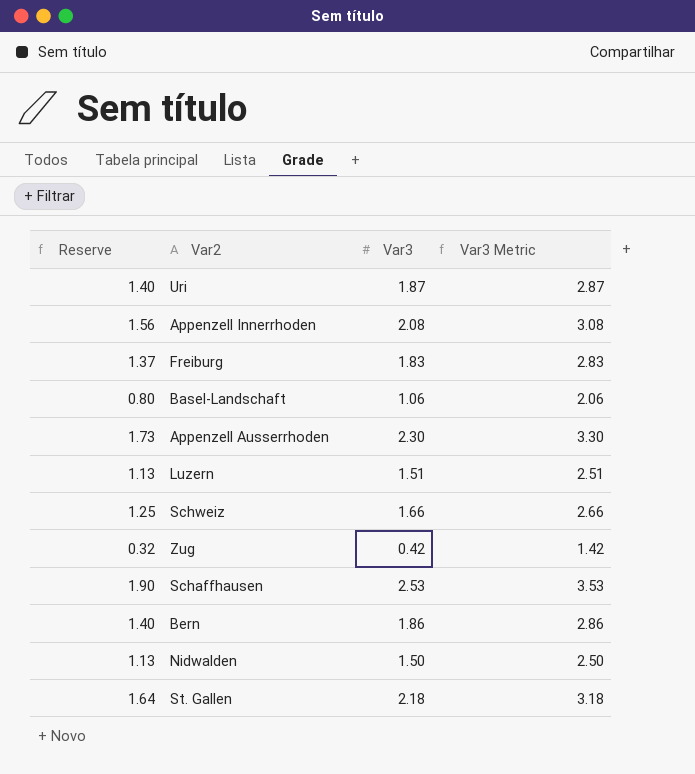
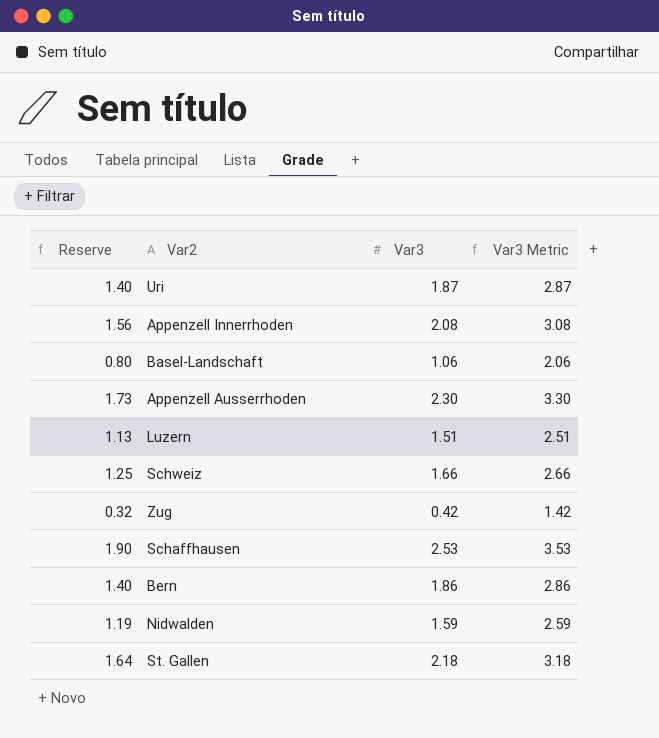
row Freiburg: 1.37 | 1.83 | 2.83 -> none
Nidwalden | Reserve: 1.13 -> 1.19
Nidwalden | Var3: 1.50 -> 1.59
Nidwalden | Var3 Metric: 2.50 -> 2.59

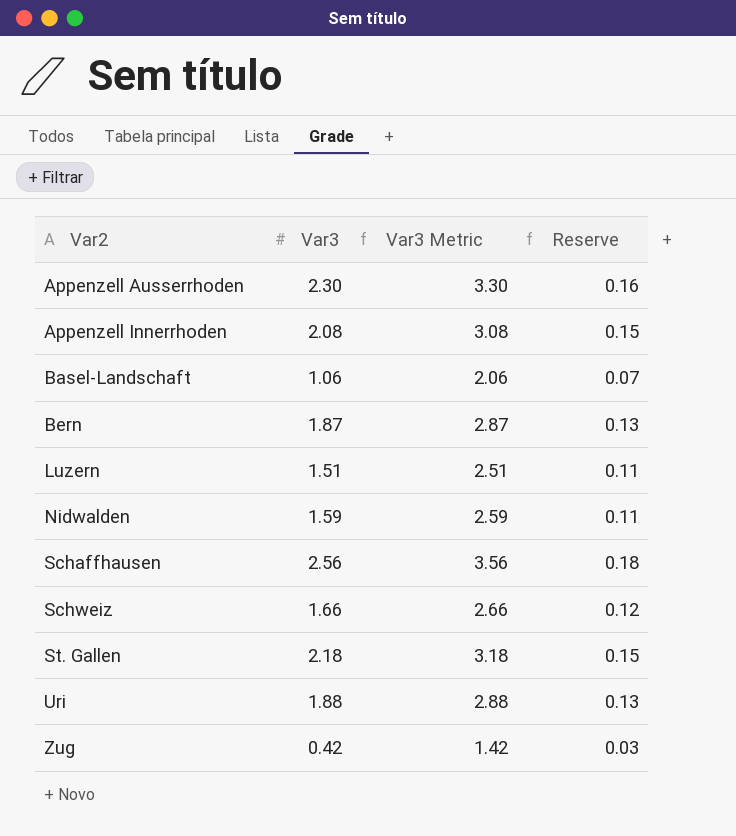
row order: none -> Var2 ascending
column Reserve | formula: [Var3] * 0.75 -> [Var3] * 0.07
column Reserve | position: 1 -> 4
Bern | Var3: 1.86 -> 1.87
Bern | Var3 Metric: 2.86 -> 2.87
Schaffhausen | Var3: 2.53 -> 2.56
Schaffhausen | Var3 Metric: 3.53 -> 3.56
Uri | Var3: 1.87 -> 1.88
Uri | Var3 Metric: 2.87 -> 2.88

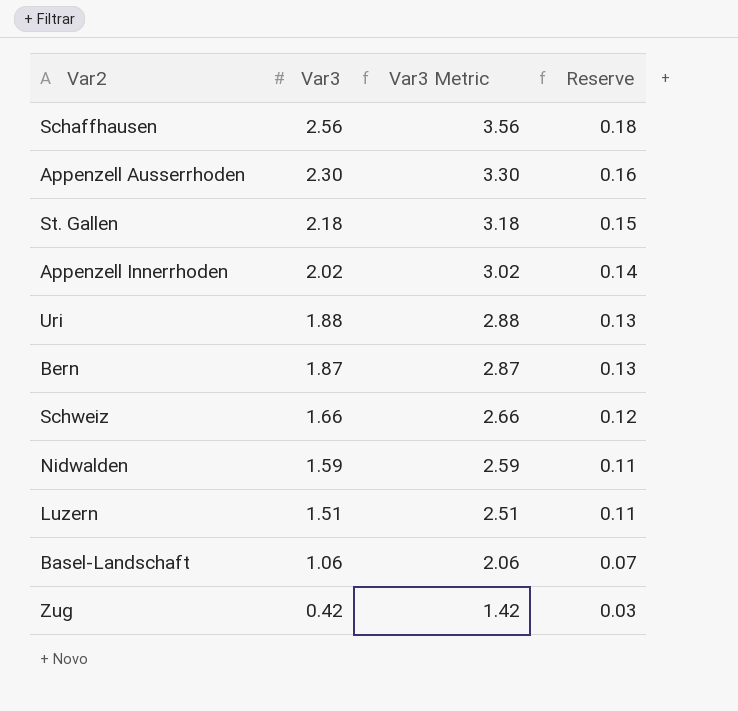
row order: Var2 ascending -> Var3 descending
Appenzell Innerrhoden | Var3: 2.08 -> 2.02
Appenzell Innerrhoden | Var3 Metric: 3.08 -> 3.02
Appenzell Innerrhoden | Reserve: 0.15 -> 0.14

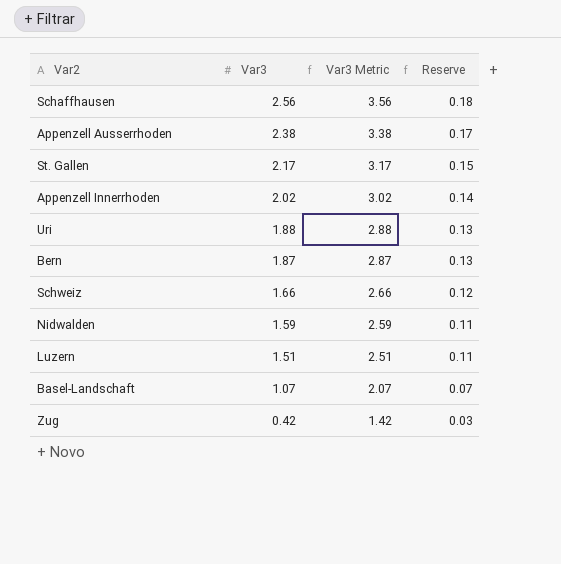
Appenzell Ausserrhoden | Var3: 2.30 -> 2.38
Appenzell Ausserrhoden | Var3 Metric: 3.30 -> 3.38
Appenzell Ausserrhoden | Reserve: 0.16 -> 0.17
St. Gallen | Var3: 2.18 -> 2.17
St. Gallen | Var3 Metric: 3.18 -> 3.17
Basel-Landschaft | Var3: 1.06 -> 1.07
Basel-Landschaft | Var3 Metric: 2.06 -> 2.07

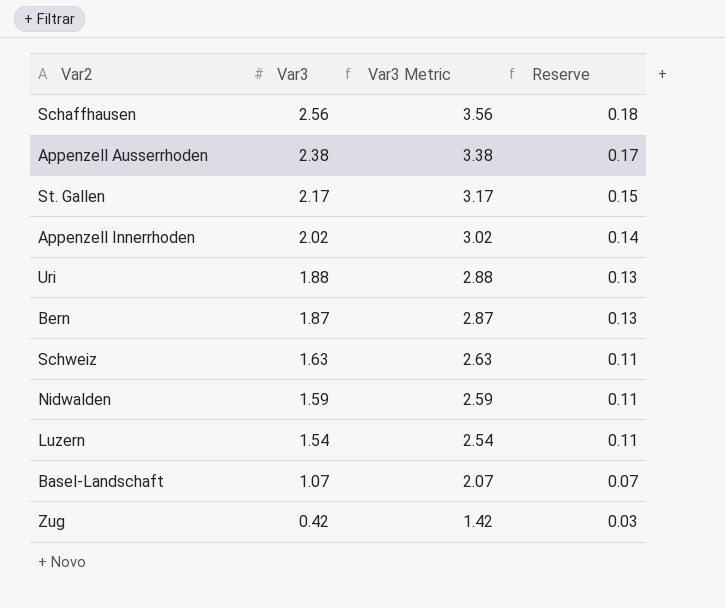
Schweiz | Var3: 1.66 -> 1.63
Schweiz | Var3 Metric: 2.66 -> 2.63
Schweiz | Reserve: 0.12 -> 0.11
Luzern | Var3: 1.51 -> 1.54
Luzern | Var3 Metric: 2.51 -> 2.54

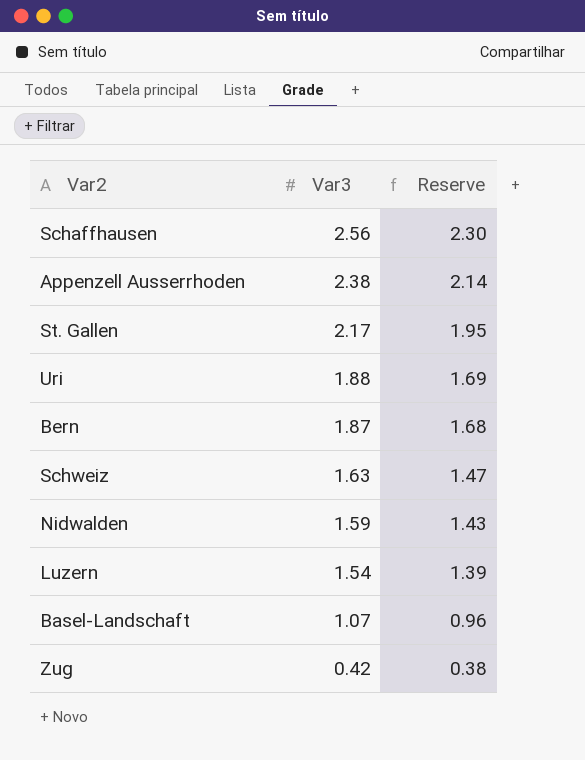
column Var3 Metric | formula: [Var3] + 1 -> none
column Reserve | formula: [Var3] * 0.07 -> [Var3] * 0.9
row Appenzell Innerrhoden: 2.02 | 3.02 | 0.14 -> none

